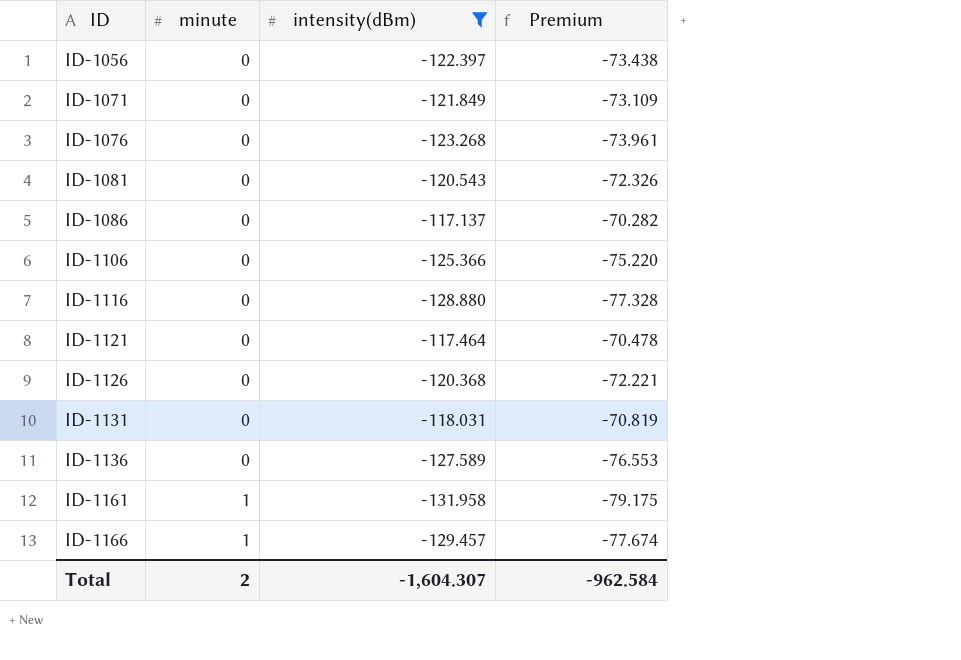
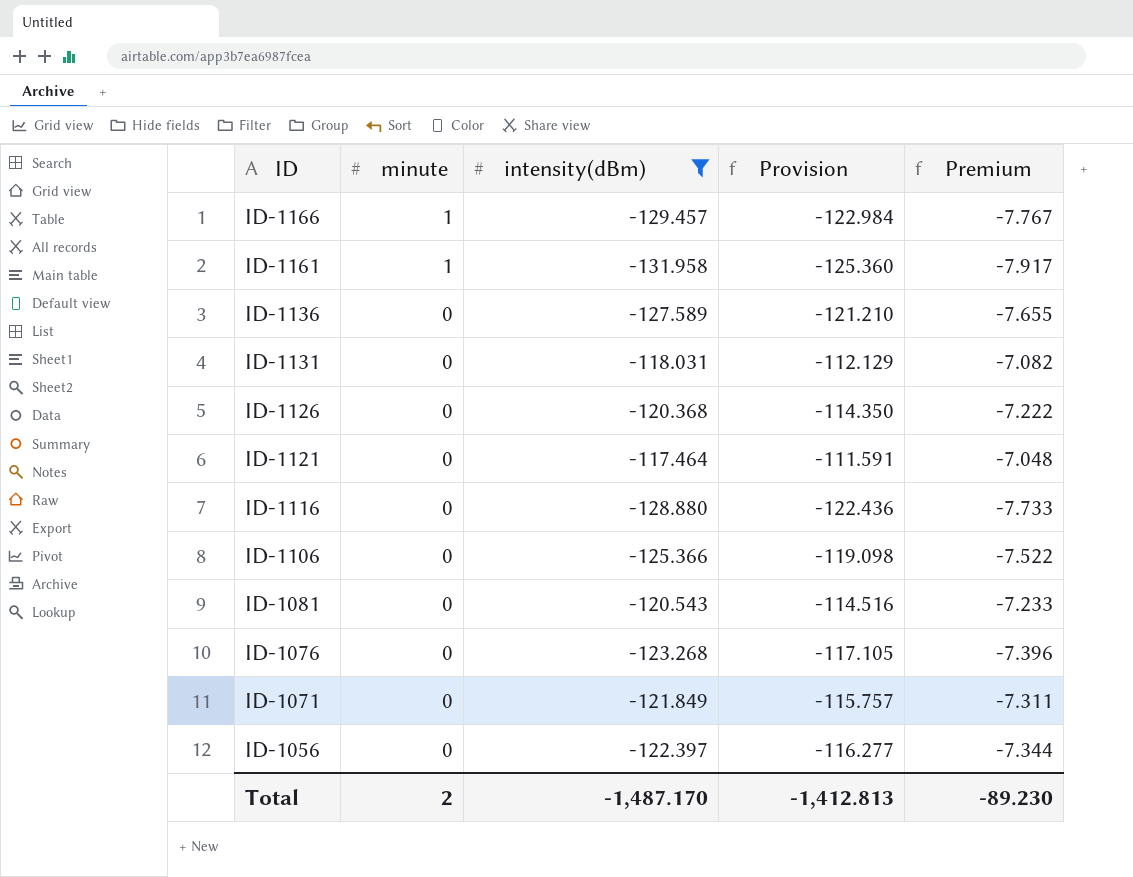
row order: ID ascending -> ID descending
column Provision | formula: none -> [intensity(dBm)] * 0.95
column Premium | formula: [intensity(dBm)] * 0.6 -> [intensity(dBm)] * 0.06
row ID-1086: 0 | -117.137 | -70.282 -> none
Total | intensity(dBm): -1,604.307 -> -1,487.170
Total | Premium: -962.584 -> -89.230

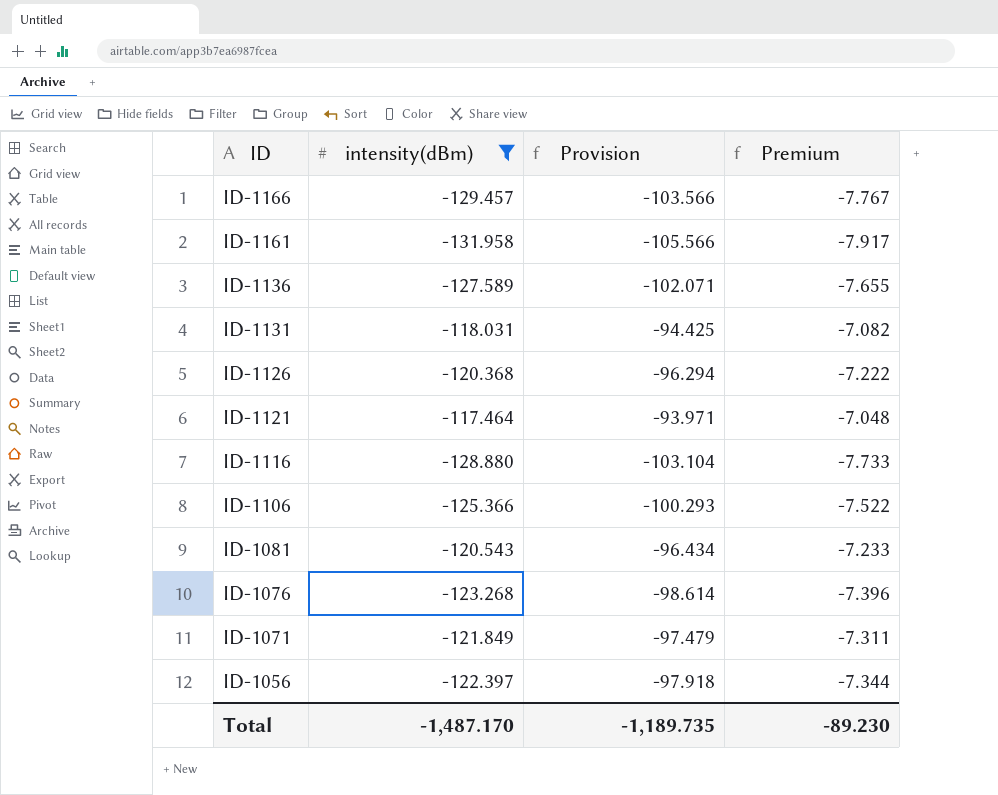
column minute | position: 2 -> none
column Provision | formula: [intensity(dBm)] * 0.95 -> [intensity(dBm)] * 0.8
Total | Provision: -1,412.813 -> -1,189.735

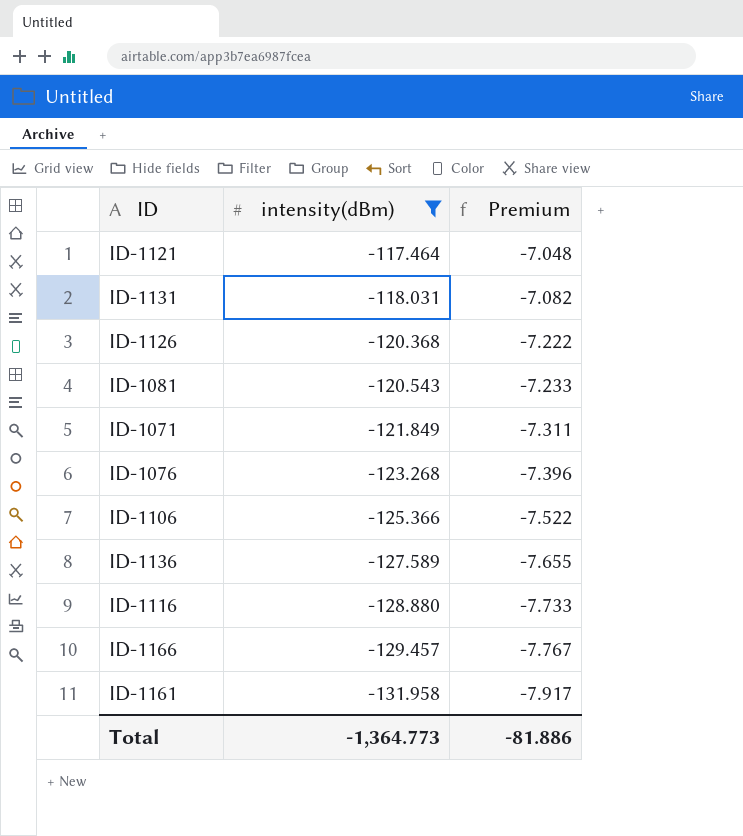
row order: ID descending -> intensity(dBm) descending
column Provision | formula: [intensity(dBm)] * 0.8 -> none
row ID-1056: -122.397 | -97.918 | -7.344 -> none
Total | intensity(dBm): -1,487.170 -> -1,364.773
Total | Premium: -89.230 -> -81.886

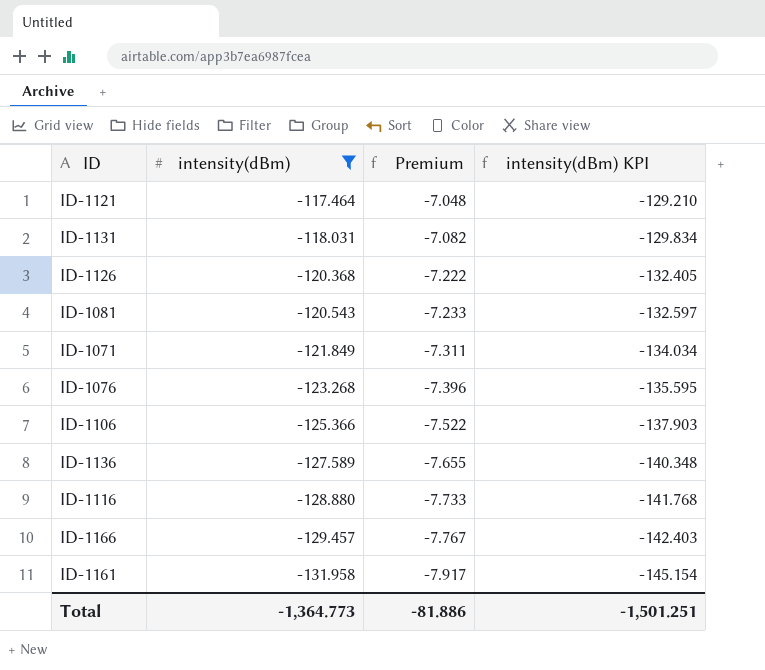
column intensity(dBm) KPI | formula: none -> [intensity(dBm)] * 1.1

